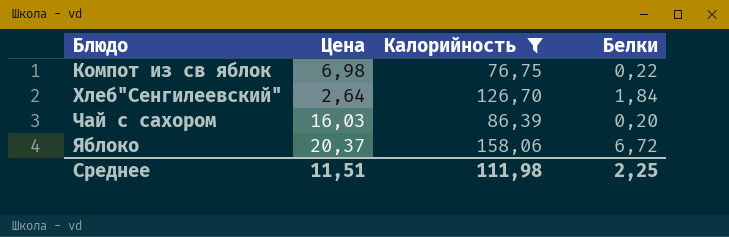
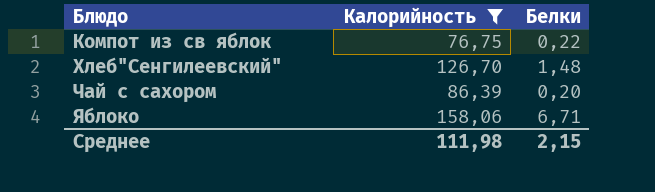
column Цена | position: 2 -> none
Хлеб"Сенгилеевский" | Белки: 1,84 -> 1,48
Яблоко | Белки: 6,72 -> 6,71
Среднее | Белки: 2,25 -> 2,15

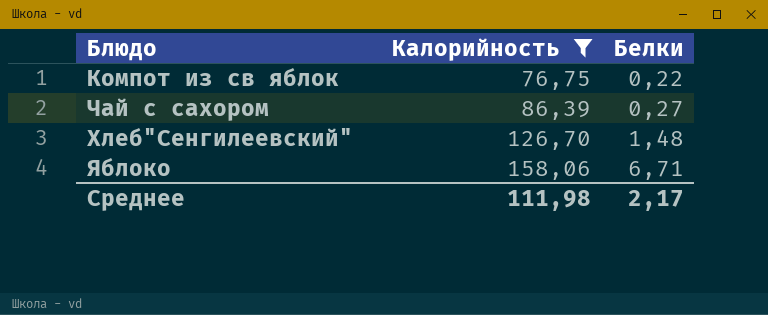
row order: Блюдо ascending -> Калорийность ascending
Чай с сахором | Белки: 0,20 -> 0,27
Среднее | Белки: 2,15 -> 2,17

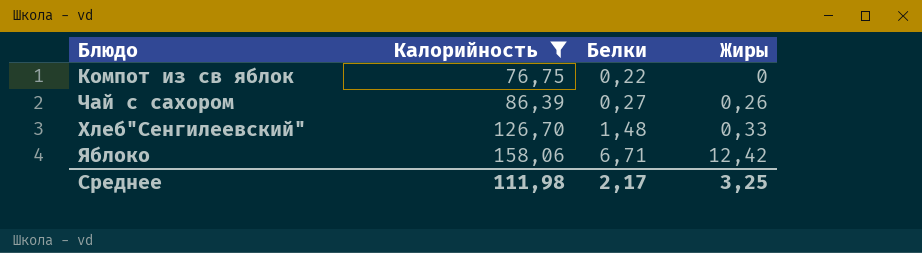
column Жиры | position: none -> 4

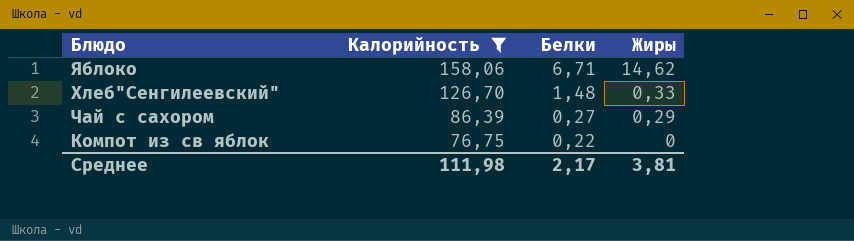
row order: Калорийность ascending -> Калорийность descending
Яблоко | Жиры: 12,42 -> 14,62
Чай с сахором | Жиры: 0,26 -> 0,29
Среднее | Жиры: 3,25 -> 3,81

